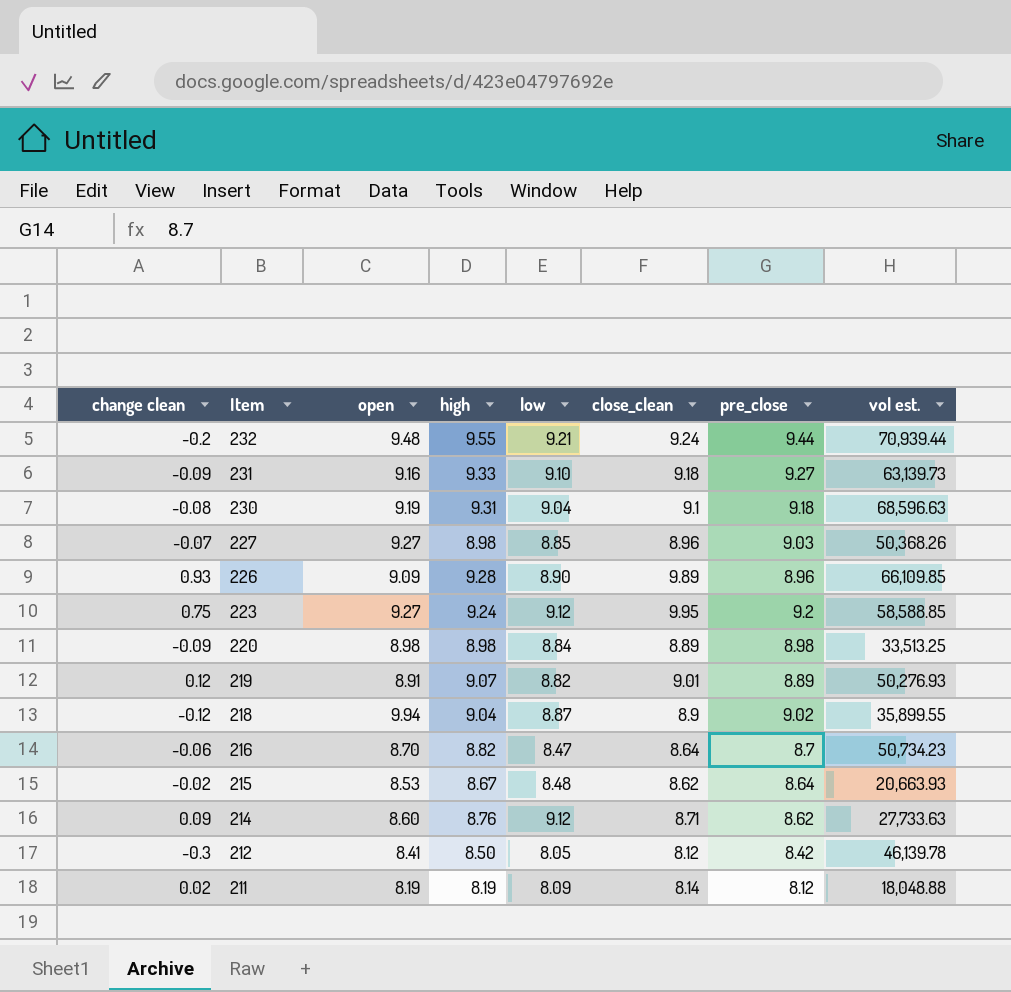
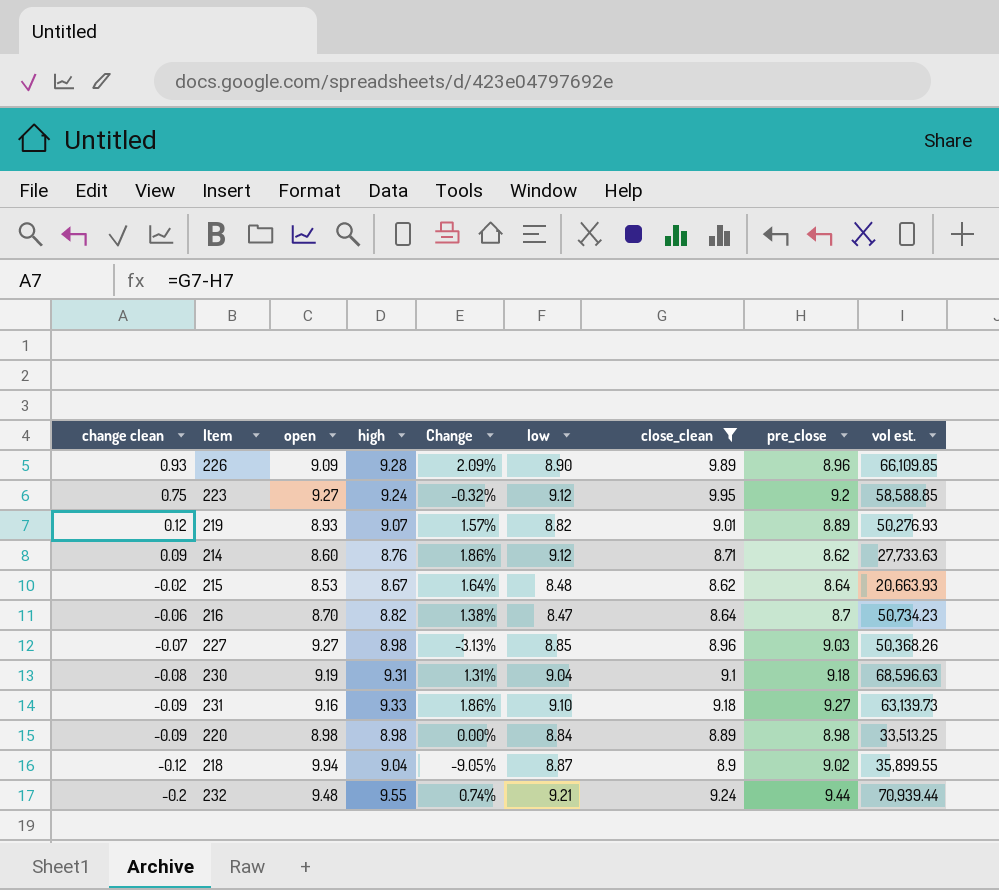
filter: none -> close_clean >= 8.62
row order: Item descending -> change clean descending
column Change | formula: none -> ([high] - [open]) / [open]
219 | open: 8.91 -> 8.93

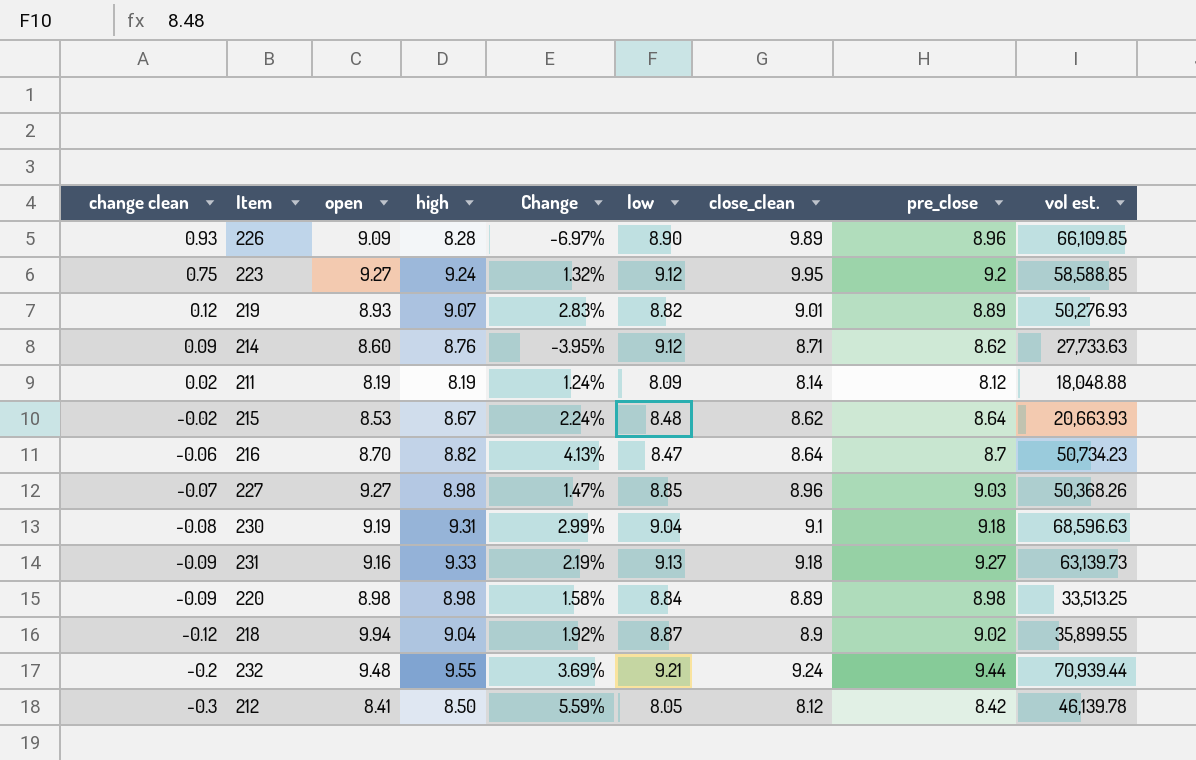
filter: close_clean >= 8.62 -> none
column Change | formula: ([high] - [open]) / [open] -> ([high] - [low]) / [low]
226 | high: 9.28 -> 8.28
231 | low: 9.10 -> 9.13

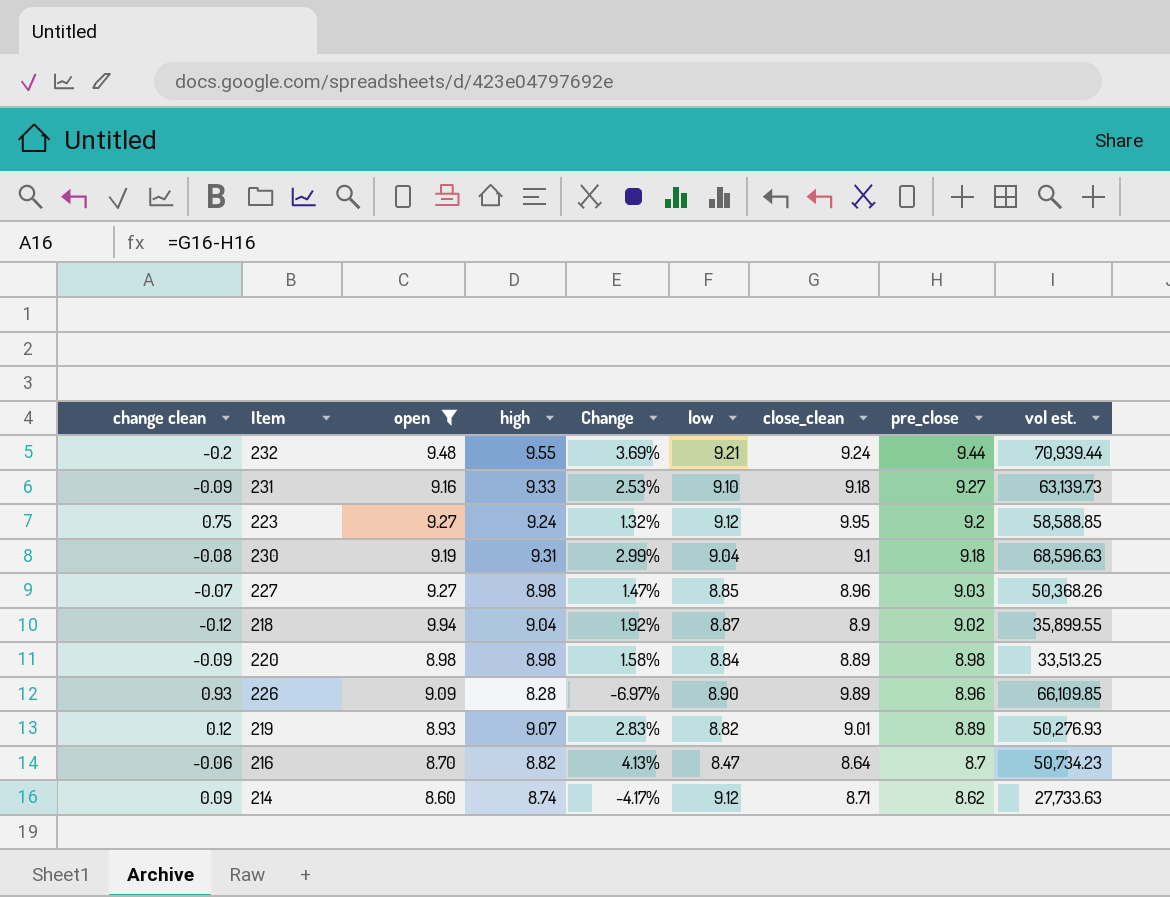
filter: none -> open >= 8.60
row order: change clean descending -> pre_close descending
231 | Change: 2.19% -> 2.53%
231 | low: 9.13 -> 9.10
214 | high: 8.76 -> 8.74
214 | Change: -3.95% -> -4.17%

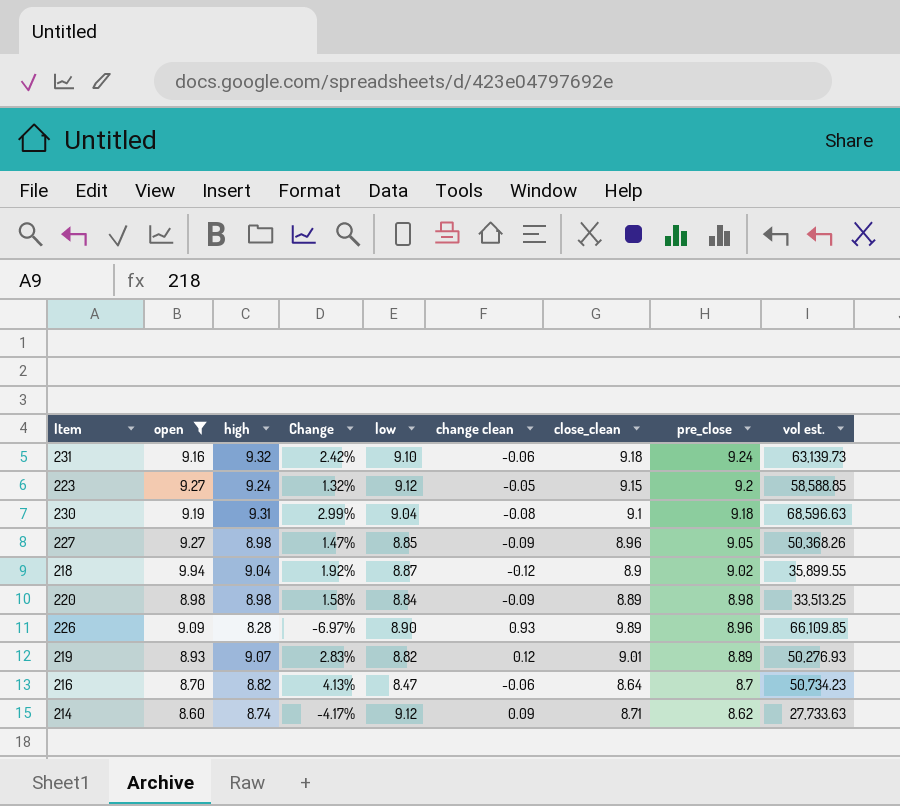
column change clean | position: 1 -> 6
row 232: -0.2 | 9.48 | 9.55 | 3.69% | 9.21 | 9.24 | 9.44 | 70,939.44 -> none
231 | high: 9.33 -> 9.32
231 | Change: 2.53% -> 2.42%
231 | change clean: -0.09 -> -0.06
231 | pre_close: 9.27 -> 9.24
223 | change clean: 0.75 -> -0.05
223 | close_clean: 9.95 -> 9.15
227 | change clean: -0.07 -> -0.09
227 | pre_close: 9.03 -> 9.05

